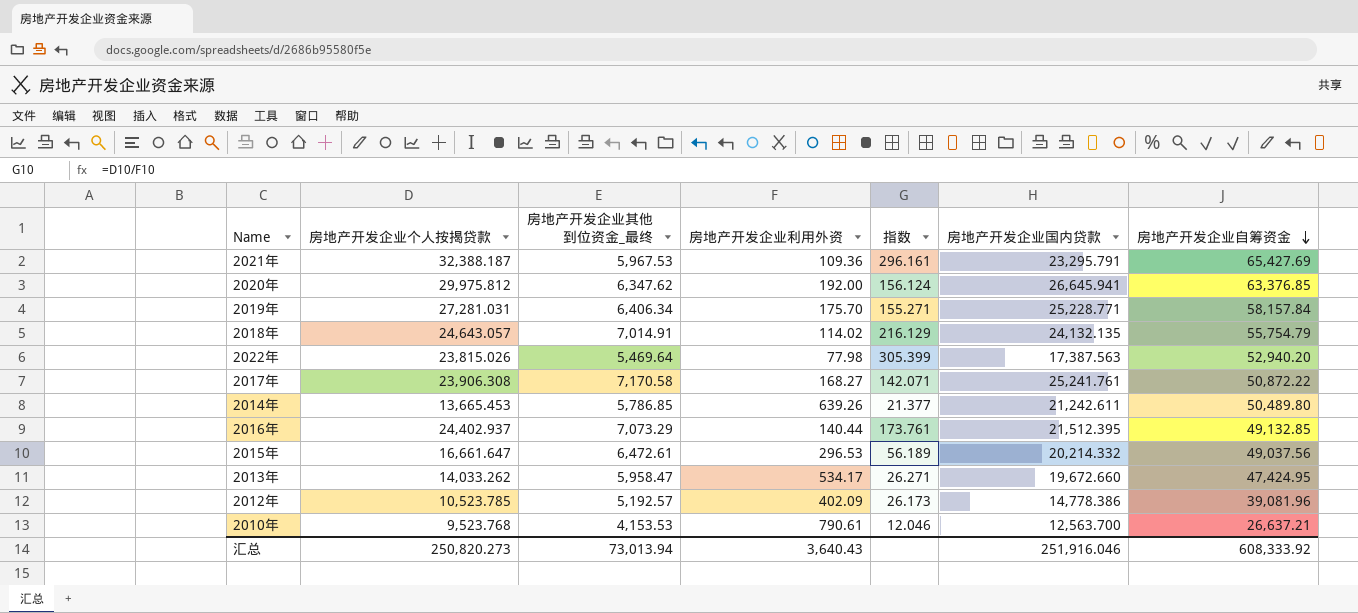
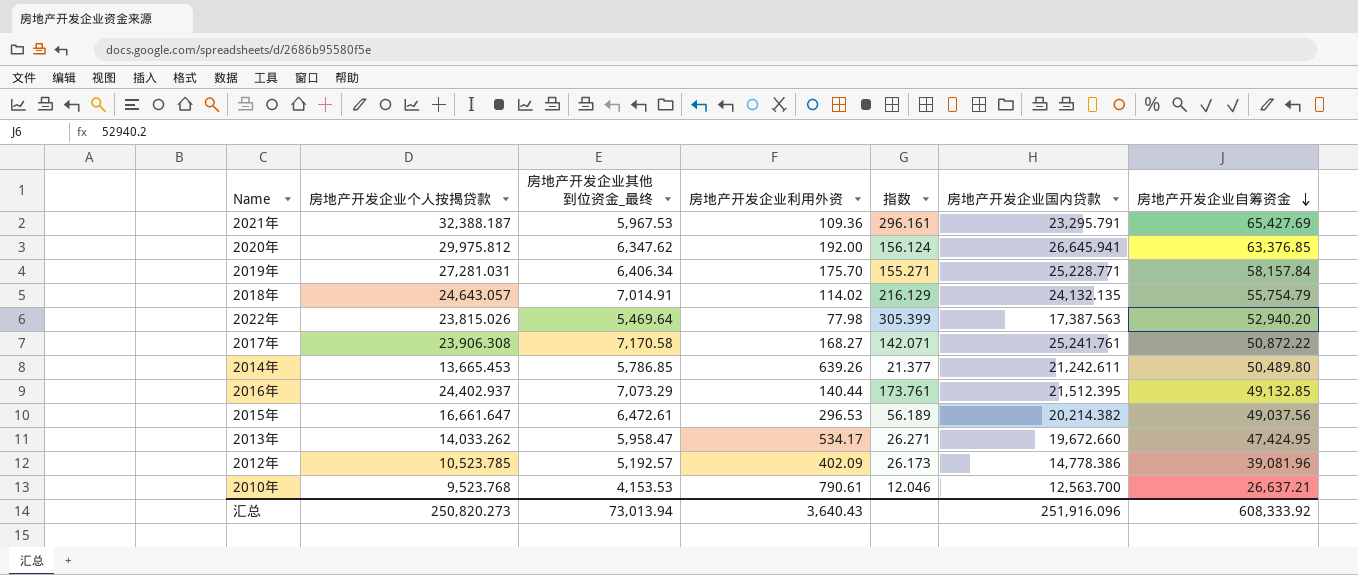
2015年 | 房地产开发企业国内贷款: 20,214.332 -> 20,214.382
汇总 | 房地产开发企业国内贷款: 251,916.046 -> 251,916.096

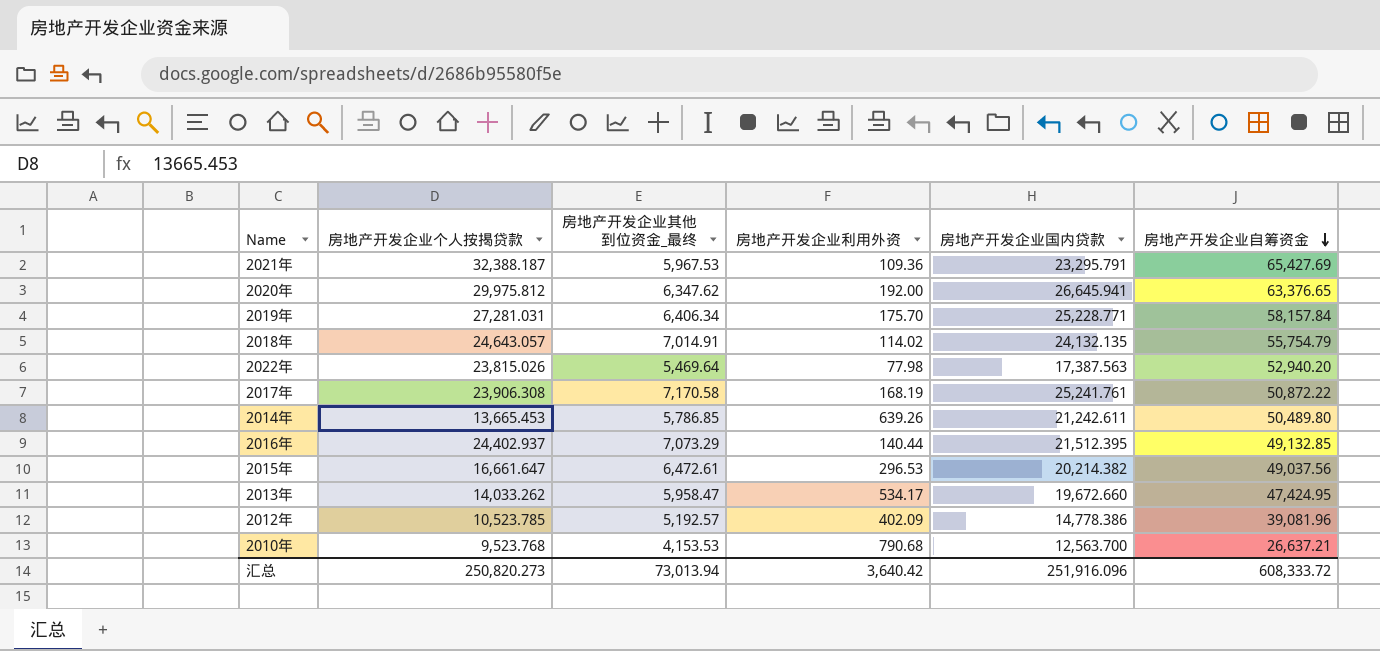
column 指数 | formula: [房地产开发企业个人按揭贷款] / [房地产开发企业利用外资] -> none
2020年 | 房地产开发企业自筹资金: 63,376.85 -> 63,376.65
2017年 | 房地产开发企业利用外资: 168.27 -> 168.19
2010年 | 房地产开发企业利用外资: 790.61 -> 790.68
汇总 | 房地产开发企业利用外资: 3,640.43 -> 3,640.42
汇总 | 房地产开发企业自筹资金: 608,333.92 -> 608,333.72

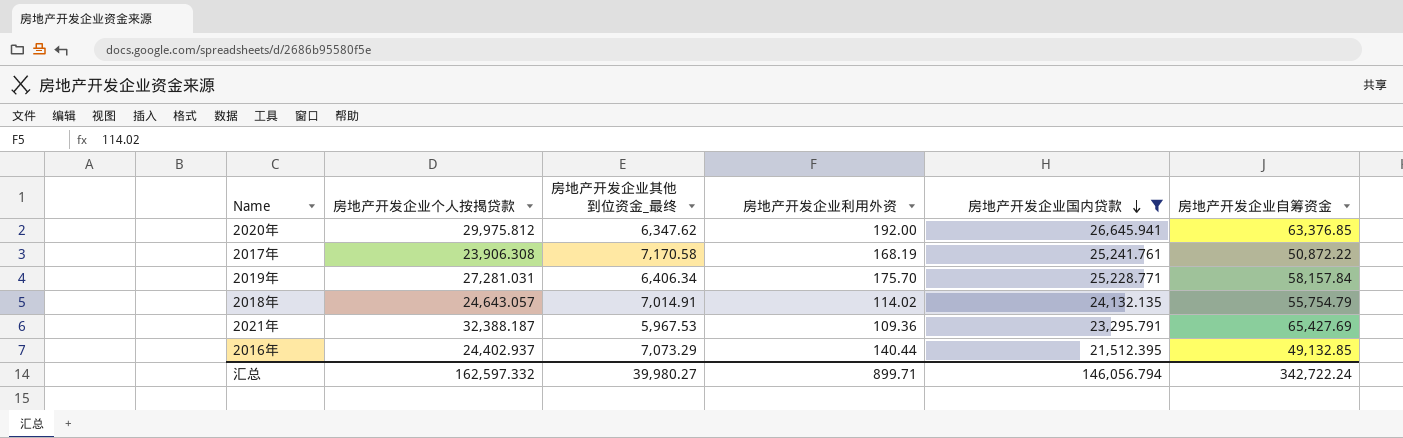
filter: none -> 房地产开发企业国内贷款 >= 21,512.395
row order: 房地产开发企业自筹资金 descending -> 房地产开发企业国内贷款 descending
2020年 | 房地产开发企业自筹资金: 63,376.65 -> 63,376.85
汇总 | 房地产开发企业个人按揭贷款: 250,820.273 -> 162,597.332
汇总 | 房地产开发企业其他到位资金_最终: 73,013.94 -> 39,980.27
汇总 | 房地产开发企业利用外资: 3,640.42 -> 899.71
汇总 | 房地产开发企业国内贷款: 251,916.096 -> 146,056.794
汇总 | 房地产开发企业自筹资金: 608,333.72 -> 342,722.24

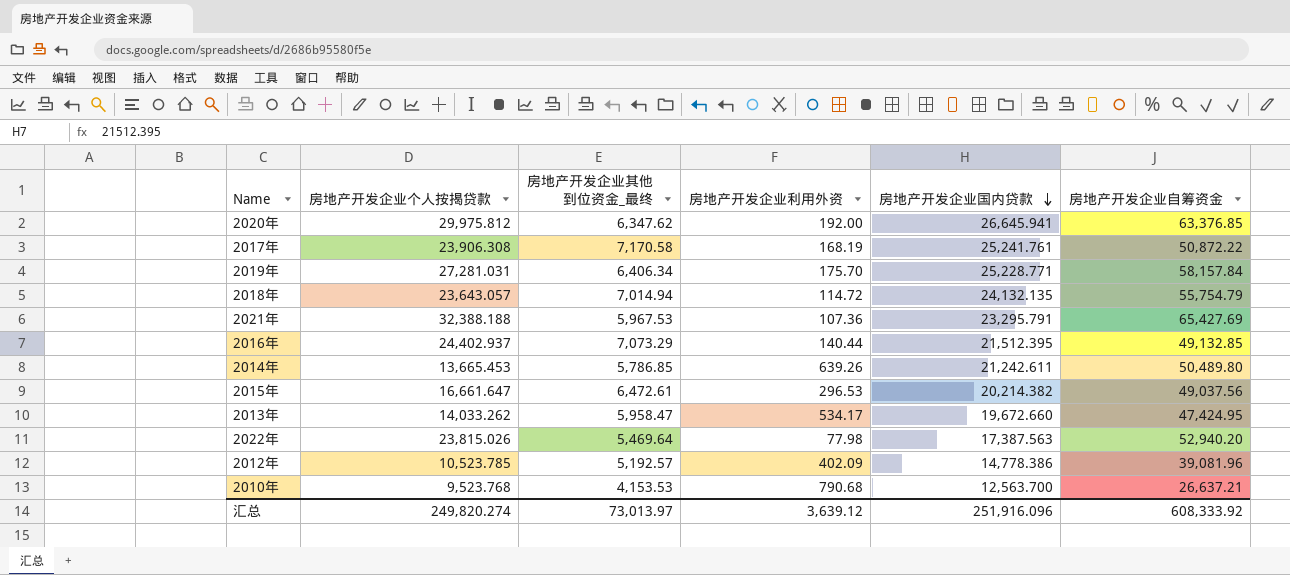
filter: 房地产开发企业国内贷款 >= 21,512.395 -> none
2018年 | 房地产开发企业个人按揭贷款: 24,643.057 -> 23,643.057
2018年 | 房地产开发企业其他到位资金_最终: 7,014.91 -> 7,014.94
2018年 | 房地产开发企业利用外资: 114.02 -> 114.72
2021年 | 房地产开发企业个人按揭贷款: 32,388.187 -> 32,388.188
2021年 | 房地产开发企业利用外资: 109.36 -> 107.36
汇总 | 房地产开发企业个人按揭贷款: 162,597.332 -> 249,820.274
汇总 | 房地产开发企业其他到位资金_最终: 39,980.27 -> 73,013.97
汇总 | 房地产开发企业利用外资: 899.71 -> 3,639.12
汇总 | 房地产开发企业国内贷款: 146,056.794 -> 251,916.096
汇总 | 房地产开发企业自筹资金: 342,722.24 -> 608,333.92

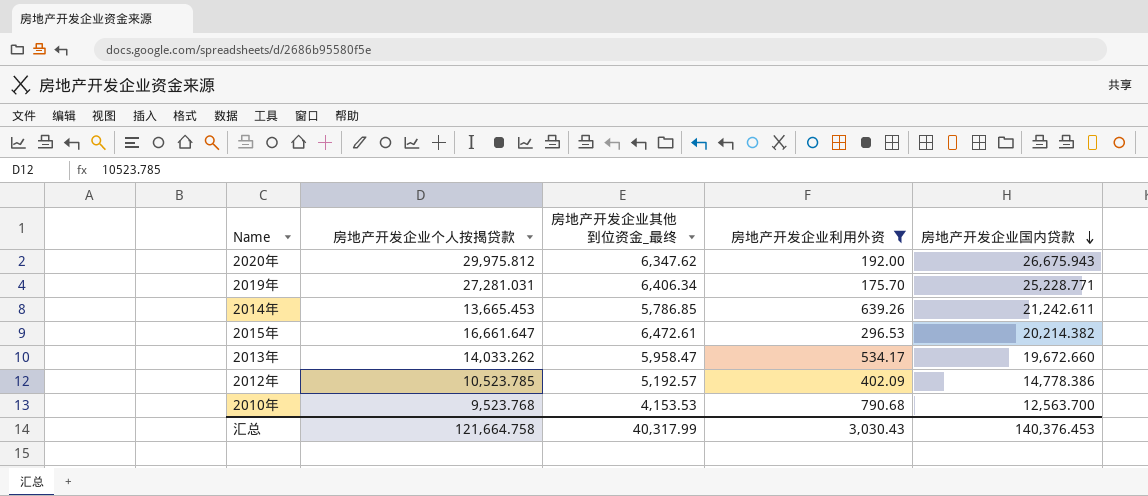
filter: none -> 房地产开发企业利用外资 >= 175.70
column 房地产开发企业自筹资金 | position: 6 -> none
2020年 | 房地产开发企业国内贷款: 26,645.941 -> 26,675.943
汇总 | 房地产开发企业个人按揭贷款: 249,820.274 -> 121,664.758
汇总 | 房地产开发企业其他到位资金_最终: 73,013.97 -> 40,317.99
汇总 | 房地产开发企业利用外资: 3,639.12 -> 3,030.43
汇总 | 房地产开发企业国内贷款: 251,916.096 -> 140,376.453

